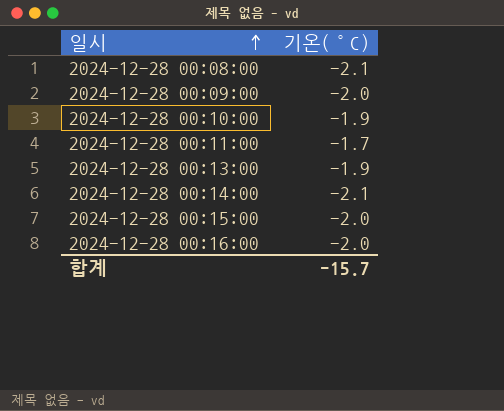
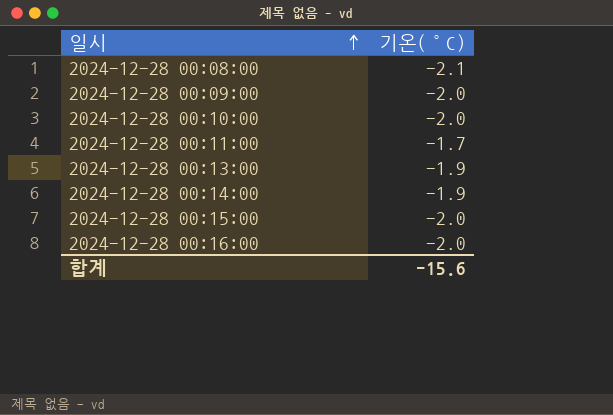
2024-12-28 00:10:00 | 기온(°C): -1.9 -> -2.0
2024-12-28 00:14:00 | 기온(°C): -2.1 -> -1.9
합계 | 기온(°C): -15.7 -> -15.6

